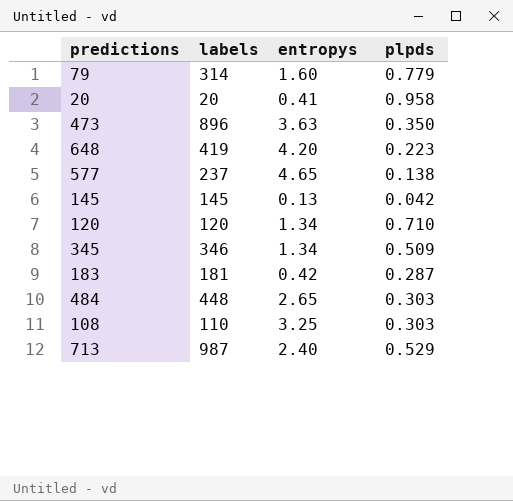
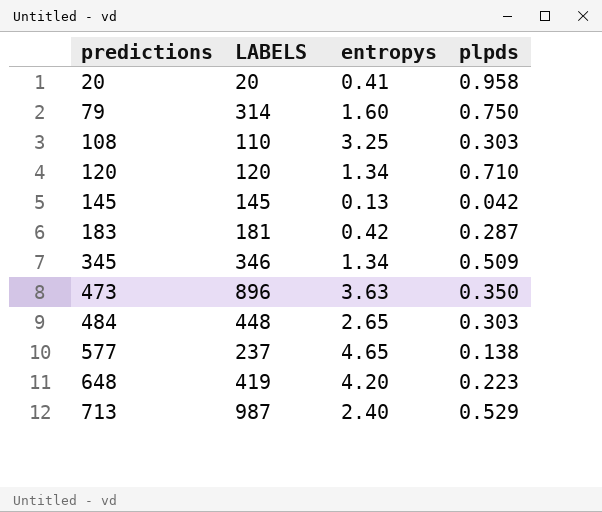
row order: none -> predictions ascending
column name: labels -> LABELS
79 | plpds: 0.779 -> 0.750

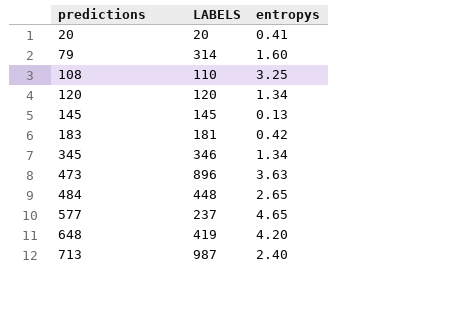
column plpds | position: 4 -> none

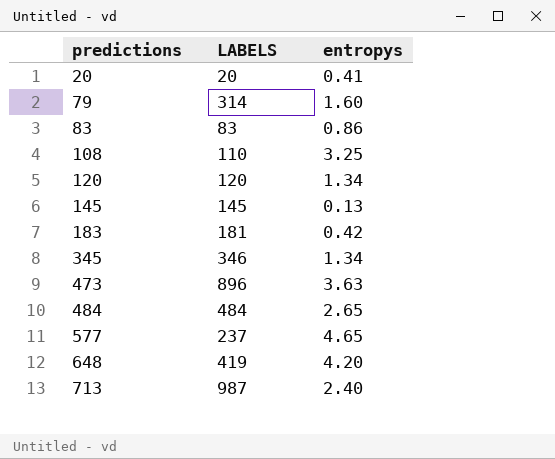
row 83: none -> 83 | 0.86
484 | LABELS: 448 -> 484

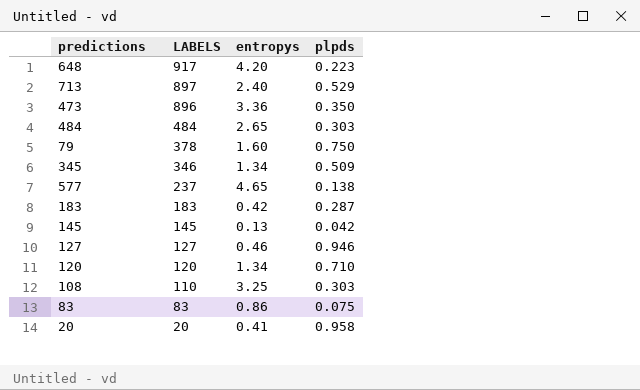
row order: predictions ascending -> LABELS descending
column plpds | position: none -> 4
648 | LABELS: 419 -> 917
713 | LABELS: 987 -> 897
473 | entropys: 3.63 -> 3.36
79 | LABELS: 314 -> 378
183 | LABELS: 181 -> 183
row 127: none -> 127 | 0.46 | 0.946

